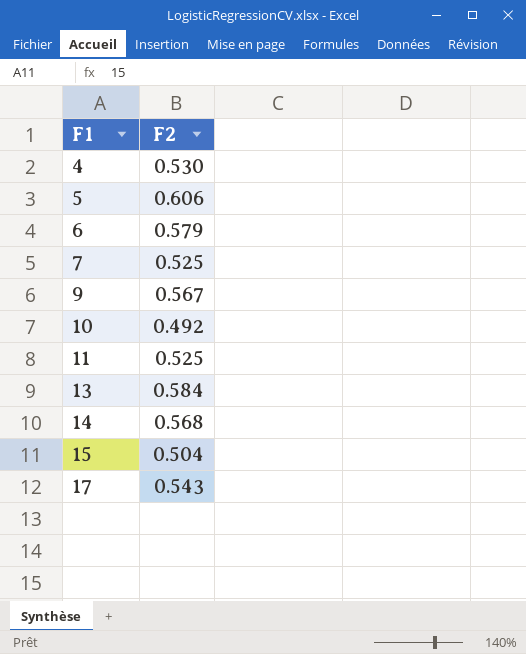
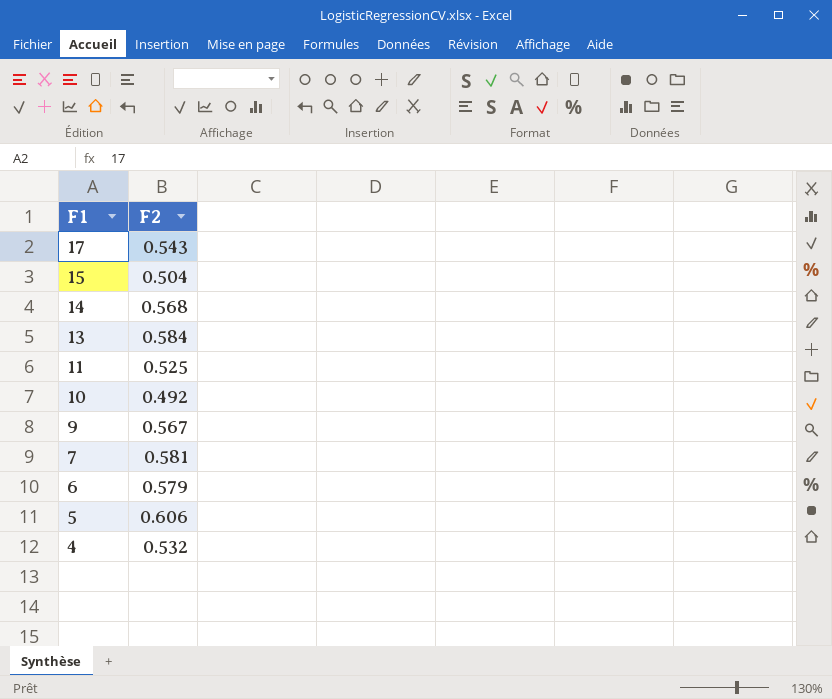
row order: F1 ascending -> F1 descending
7 | F2: 0.525 -> 0.581
4 | F2: 0.530 -> 0.532

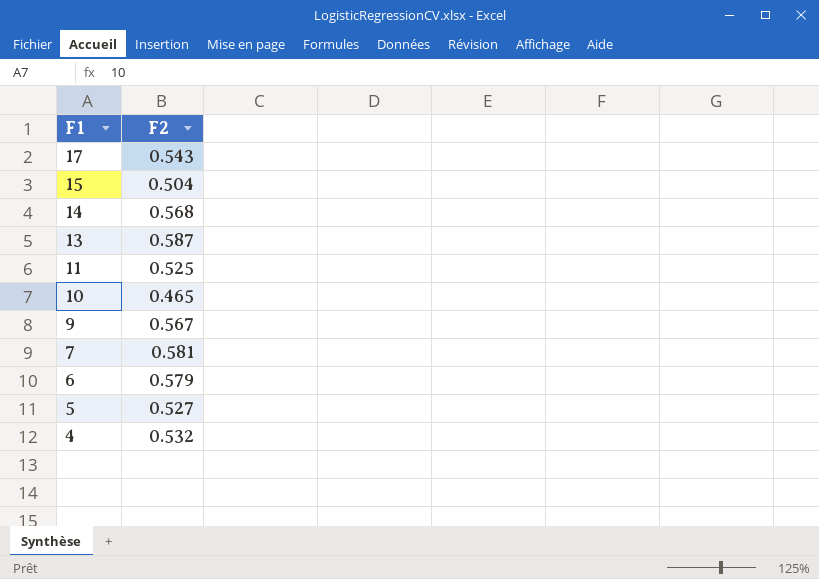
13 | F2: 0.584 -> 0.587
10 | F2: 0.492 -> 0.465
5 | F2: 0.606 -> 0.527

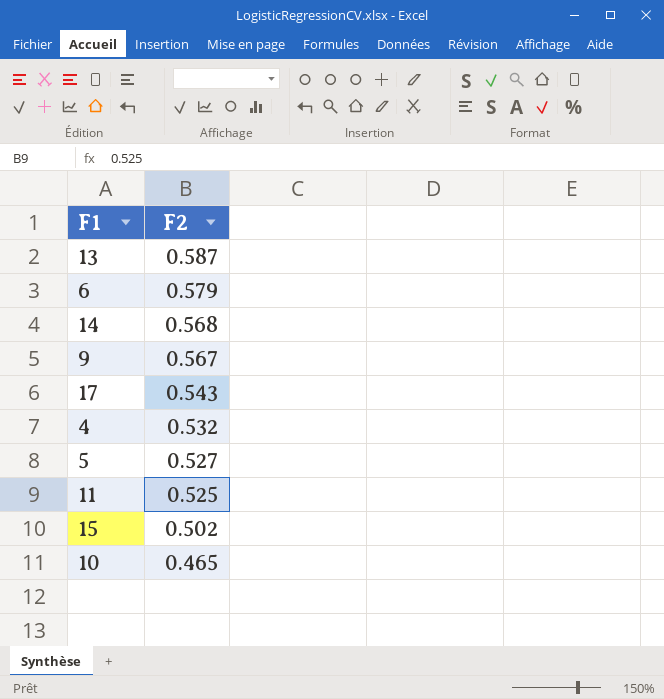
row order: F1 descending -> F2 descending
row 7: 0.581 -> none
15 | F2: 0.504 -> 0.502

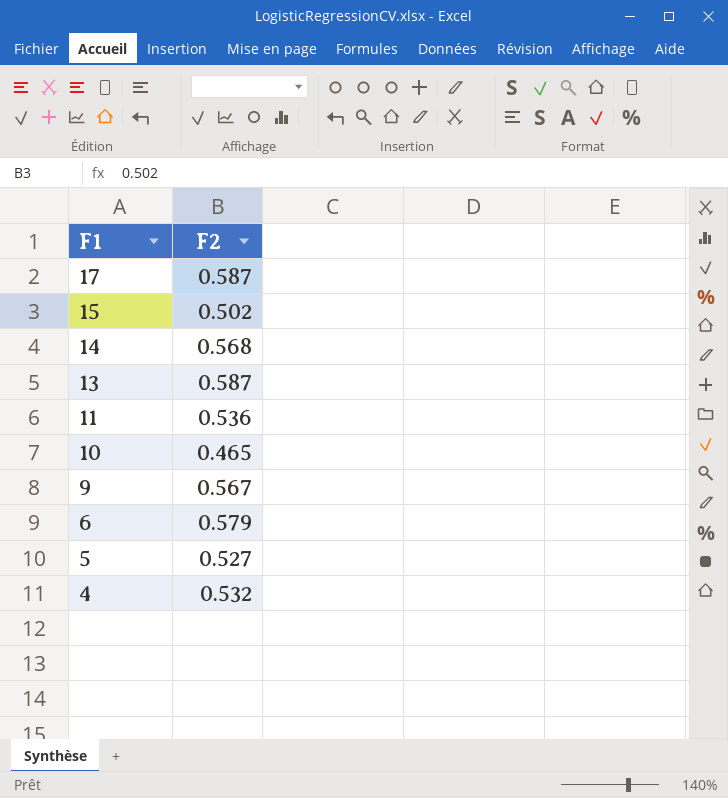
row order: F2 descending -> F1 descending
17 | F2: 0.543 -> 0.587
11 | F2: 0.525 -> 0.536

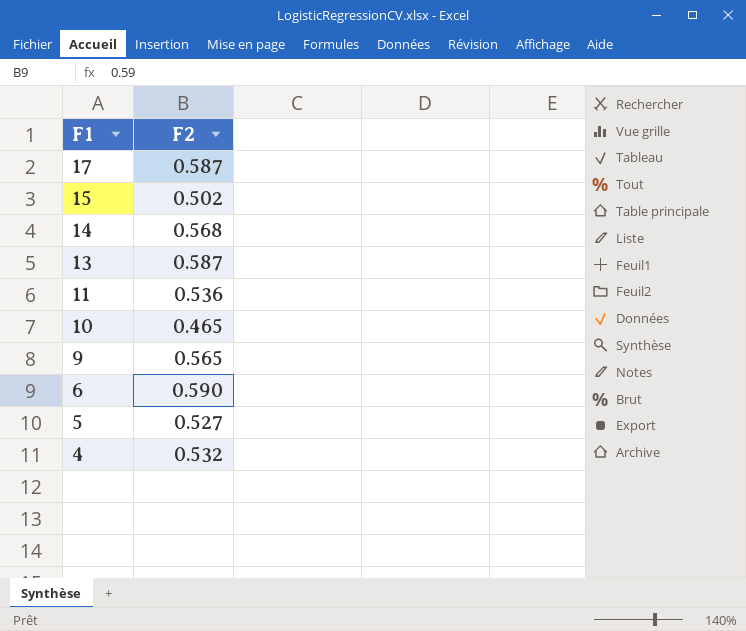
9 | F2: 0.567 -> 0.565
6 | F2: 0.579 -> 0.590

